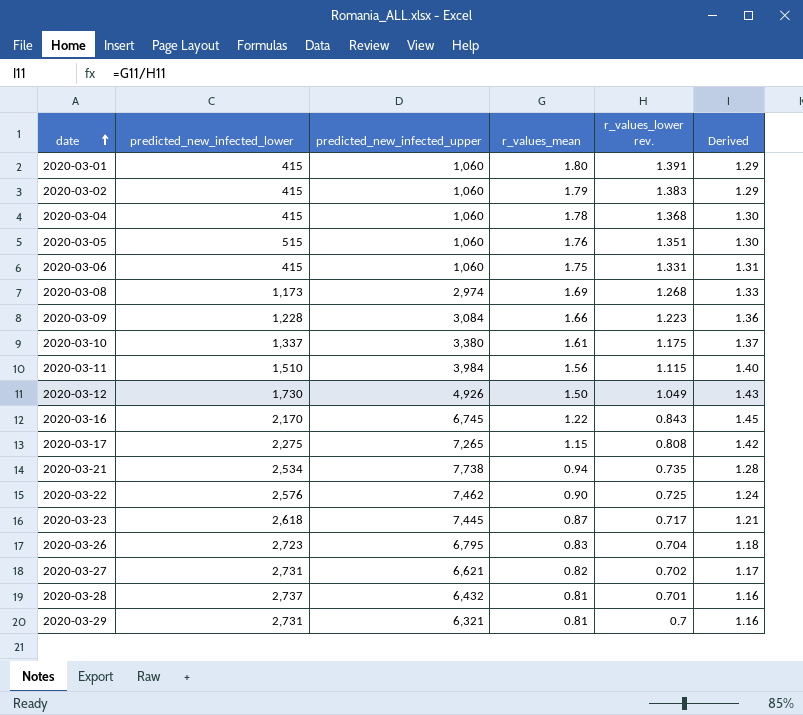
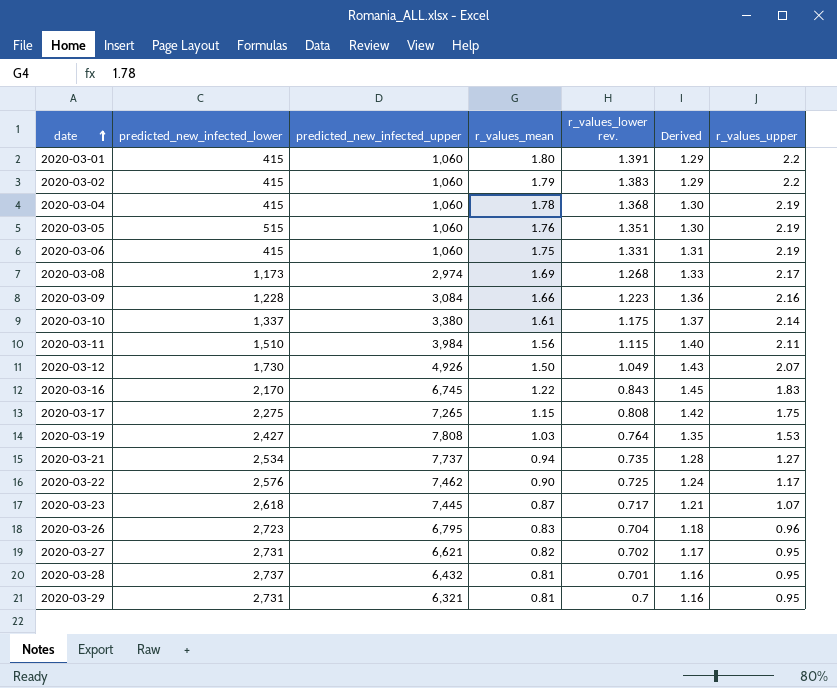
column r_values_upper | position: none -> 7
row 2020-03-19: none -> 2,427 | 7,808 | 1.03 | 0.764 | 1.35 | 1.53
2020-03-21 | predicted_new_infected_upper: 7,738 -> 7,737

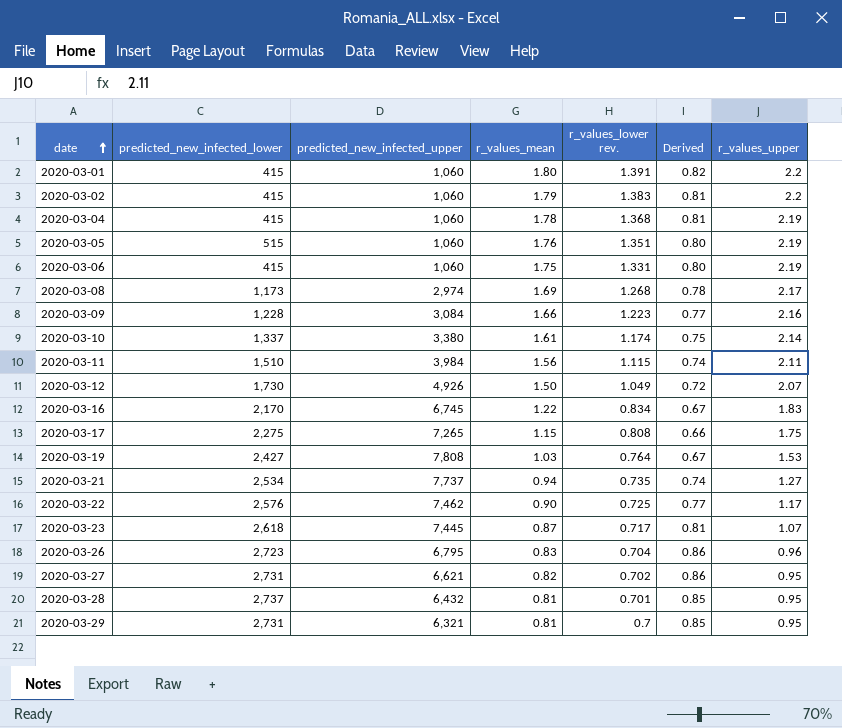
column Derived | formula: [r_values_mean] / [r_values_lower rev.] -> [r_values_mean] / [r_values_upper]
2020-03-10 | r_values_lower rev.: 1.175 -> 1.174
2020-03-16 | r_values_lower rev.: 0.843 -> 0.834

